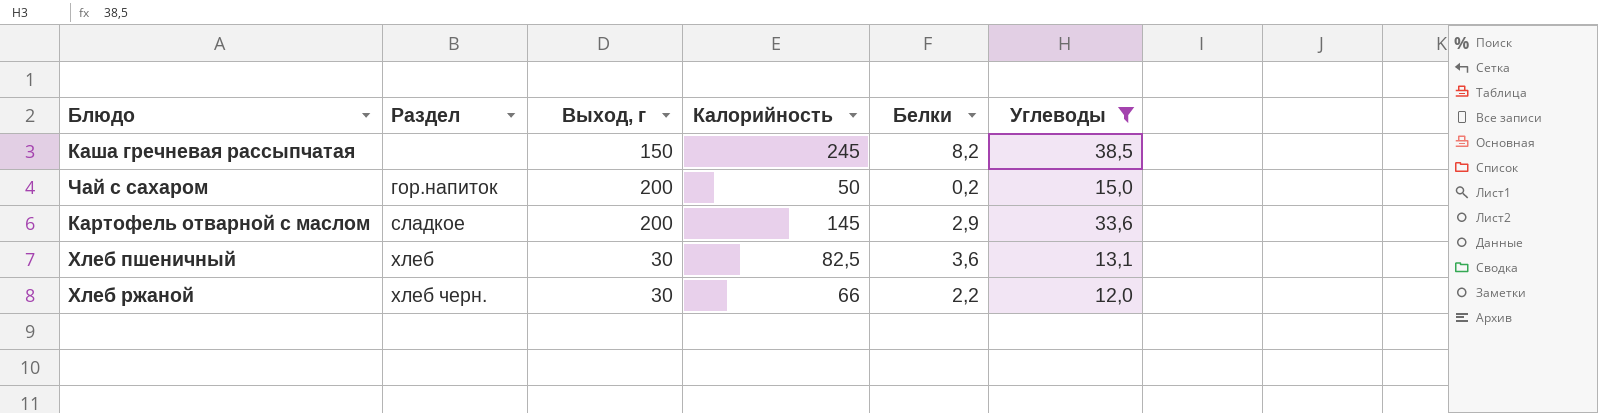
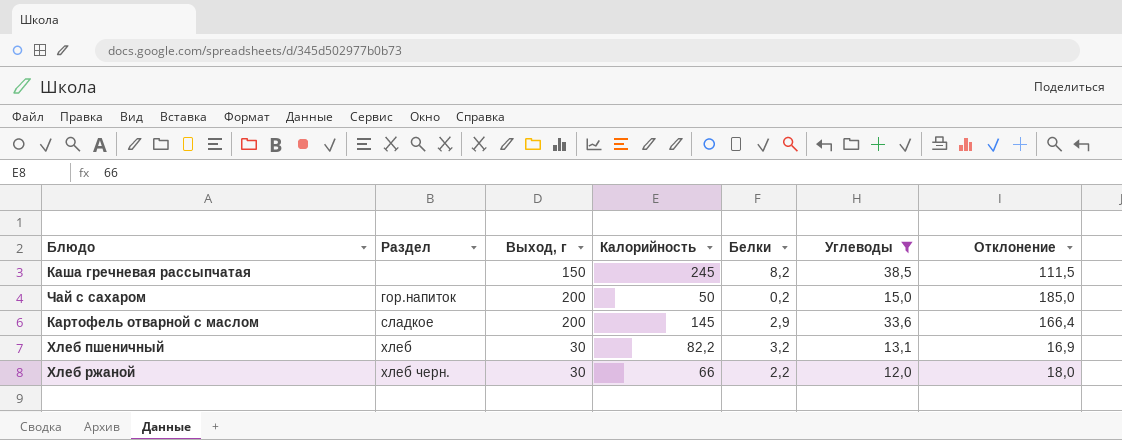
column Отклонение | formula: none -> [Выход, г] - [Углеводы]
Хлеб пшеничный | Калорийность: 82,5 -> 82,2
Хлеб пшеничный | Белки: 3,6 -> 3,2

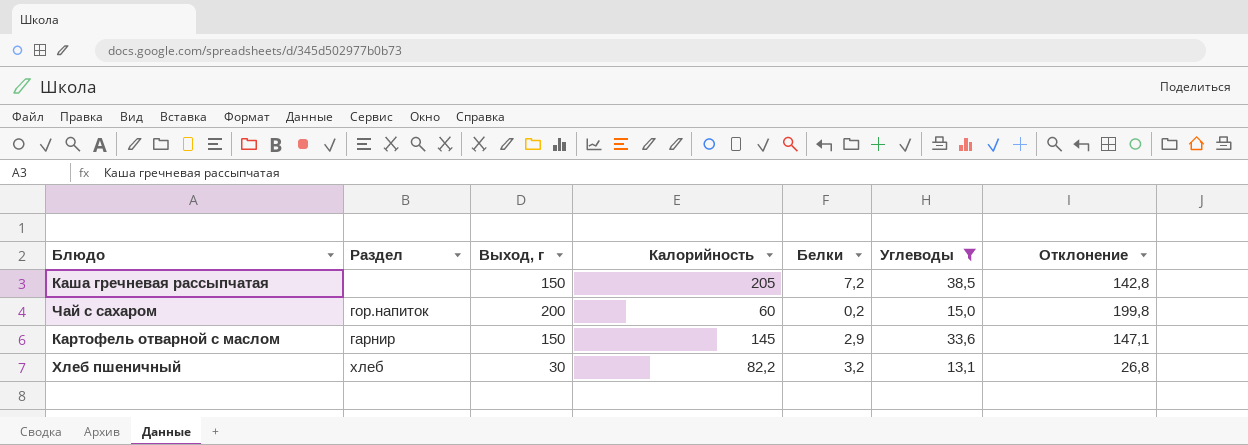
column Отклонение | formula: [Выход, г] - [Углеводы] -> [Выход, г] - [Белки]
row Хлеб ржаной: хлеб черн. | 30 | 66 | 2,2 | 12,0 | 18,0 -> none
Каша гречневая рассыпчатая | Калорийность: 245 -> 205
Каша гречневая рассыпчатая | Белки: 8,2 -> 7,2
Чай с сахаром | Калорийность: 50 -> 60
Картофель отварной с маслом | Раздел: сладкое -> гарнир
Картофель отварной с маслом | Выход, г: 200 -> 150

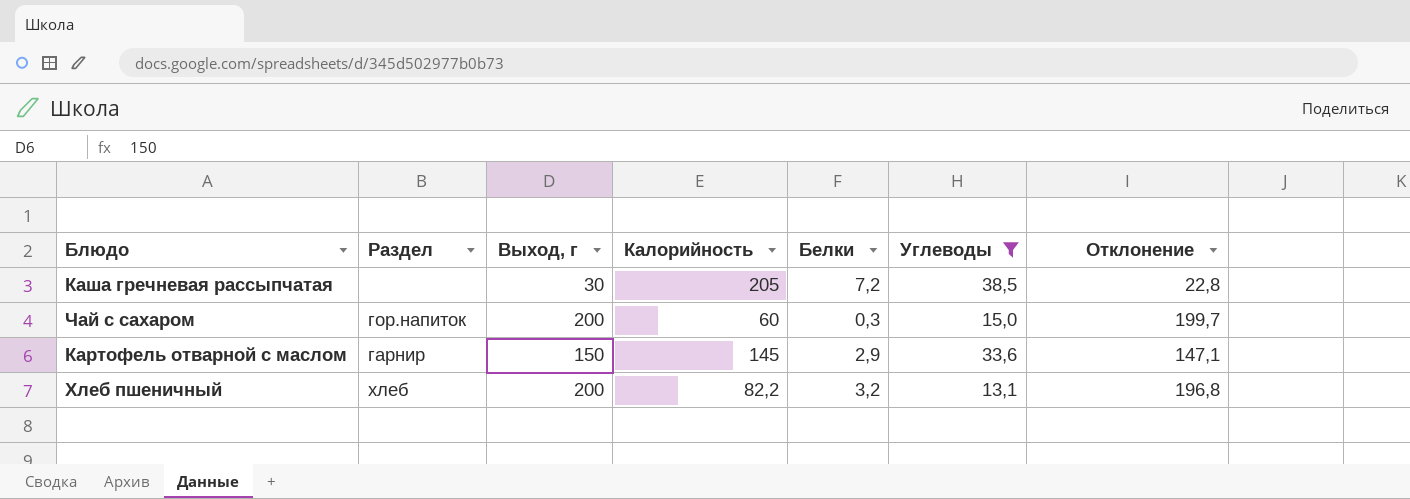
Каша гречневая рассыпчатая | Выход, г: 150 -> 30
Каша гречневая рассыпчатая | Отклонение: 142,8 -> 22,8
Чай с сахаром | Белки: 0,2 -> 0,3
Чай с сахаром | Отклонение: 199,8 -> 199,7
Хлеб пшеничный | Выход, г: 30 -> 200
Хлеб пшеничный | Отклонение: 26,8 -> 196,8

